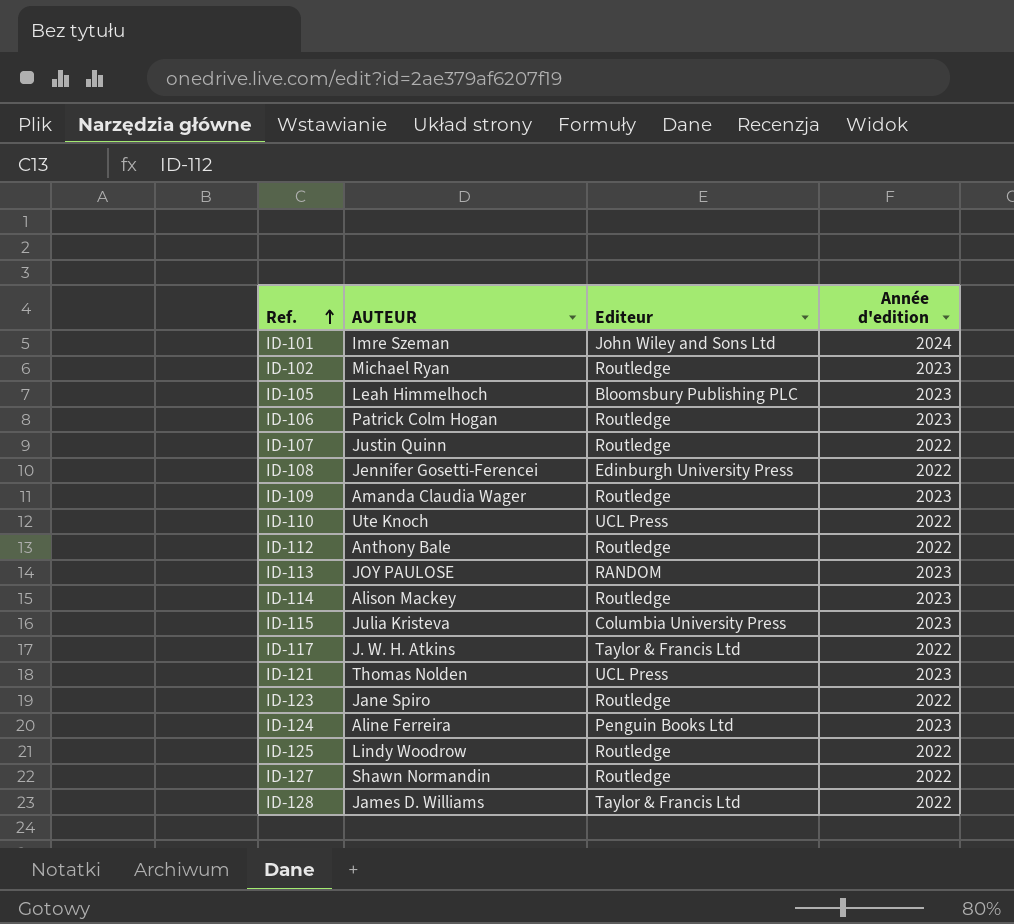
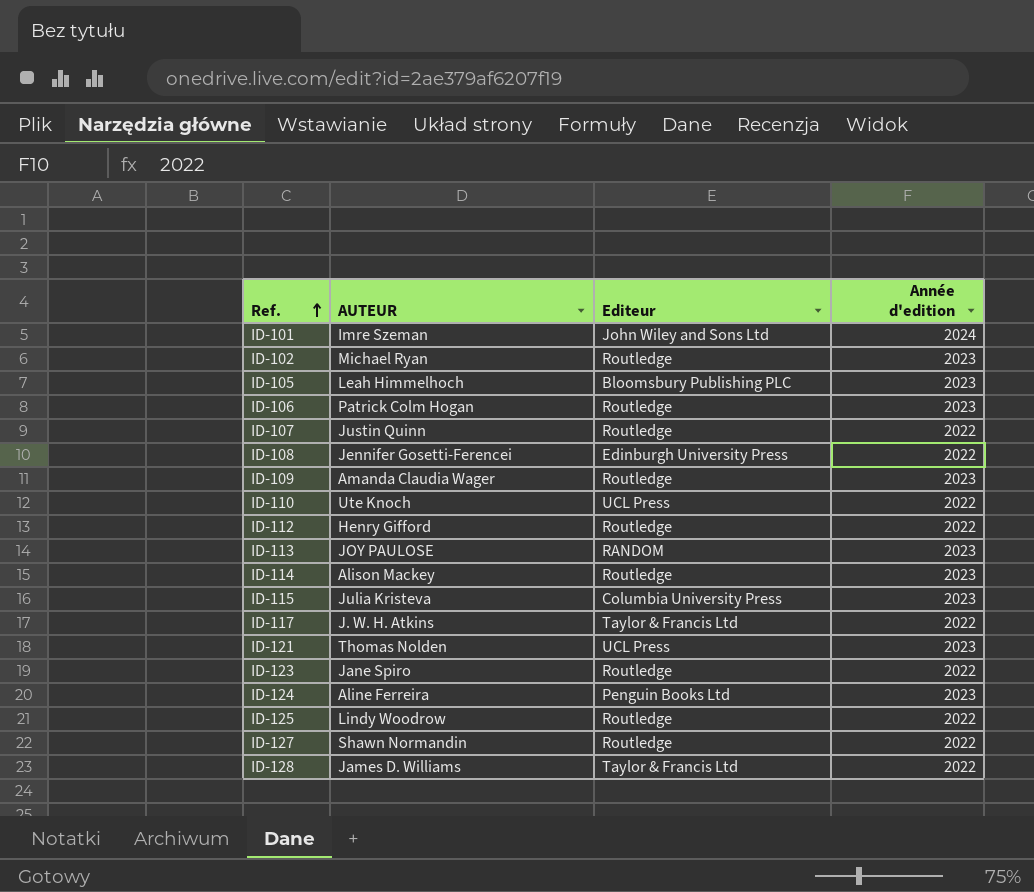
ID-112 | AUTEUR: Anthony Bale -> Henry Gifford

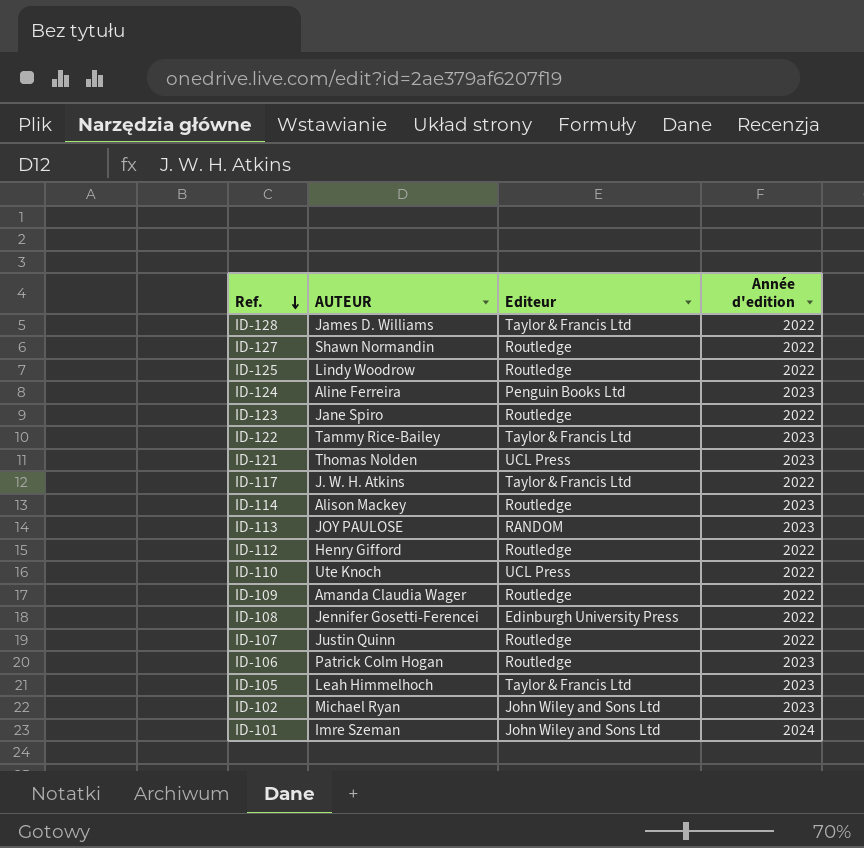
row order: Ref. ascending -> Ref. descending
row ID-115: Julia Kristeva | Columbia University Press | 2023 -> none
row ID-122: none -> Tammy Rice-Bailey | Taylor & Francis Ltd | 2023
ID-109 | Année d'edition: 2023 -> 2022
ID-105 | Editeur: Bloomsbury Publishing PLC -> Taylor & Francis Ltd
ID-102 | Editeur: Routledge -> John Wiley and Sons Ltd

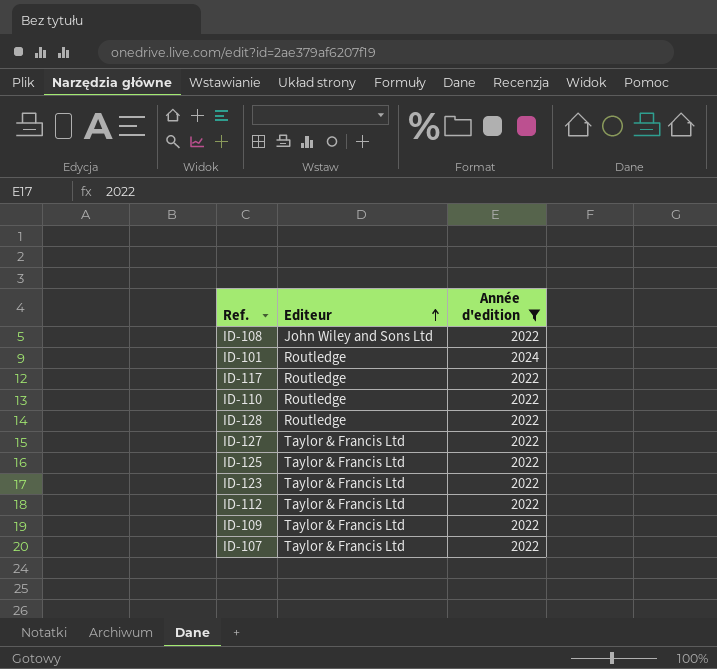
filter: none -> Année d'edition != 2023
row order: Ref. descending -> Editeur ascending
column AUTEUR | position: 2 -> none
ID-108 | Editeur: Edinburgh University Press -> John Wiley and Sons Ltd
ID-101 | Editeur: John Wiley and Sons Ltd -> Routledge
ID-117 | Editeur: Taylor & Francis Ltd -> Routledge
ID-110 | Editeur: UCL Press -> Routledge
ID-128 | Editeur: Taylor & Francis Ltd -> Routledge
ID-127 | Editeur: Routledge -> Taylor & Francis Ltd
ID-125 | Editeur: Routledge -> Taylor & Francis Ltd
ID-123 | Editeur: Routledge -> Taylor & Francis Ltd
ID-112 | Editeur: Routledge -> Taylor & Francis Ltd
ID-109 | Editeur: Routledge -> Taylor & Francis Ltd
ID-107 | Editeur: Routledge -> Taylor & Francis Ltd

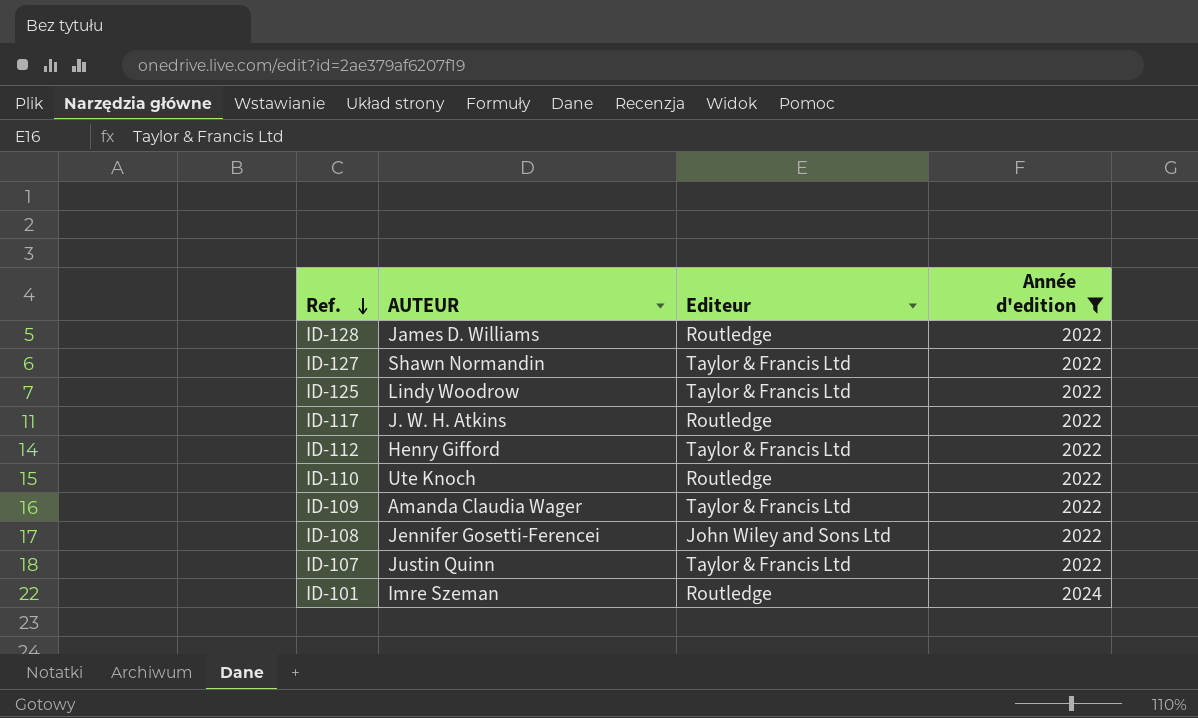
row order: Editeur ascending -> Ref. descending
column AUTEUR | position: none -> 2
row ID-123: Taylor & Francis Ltd | 2022 -> none

